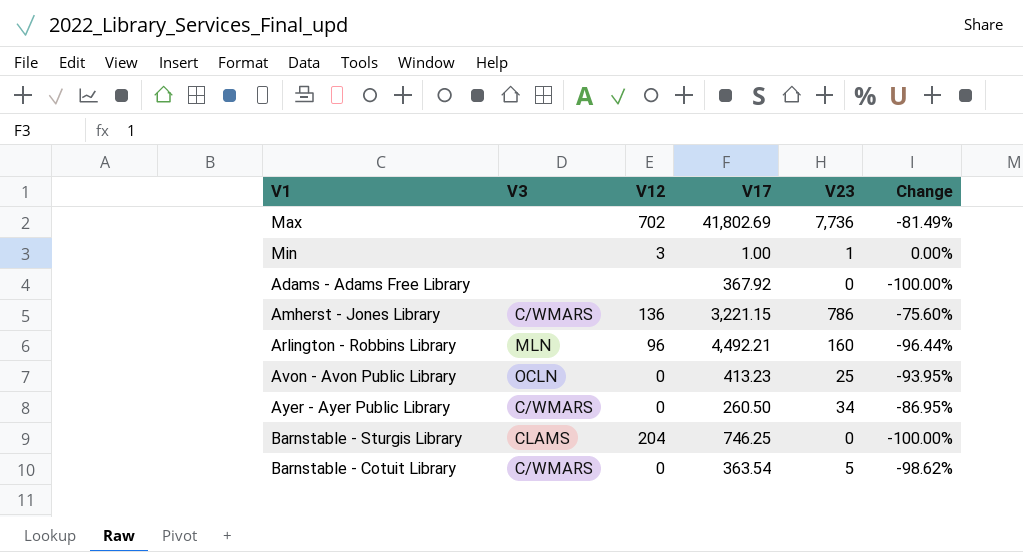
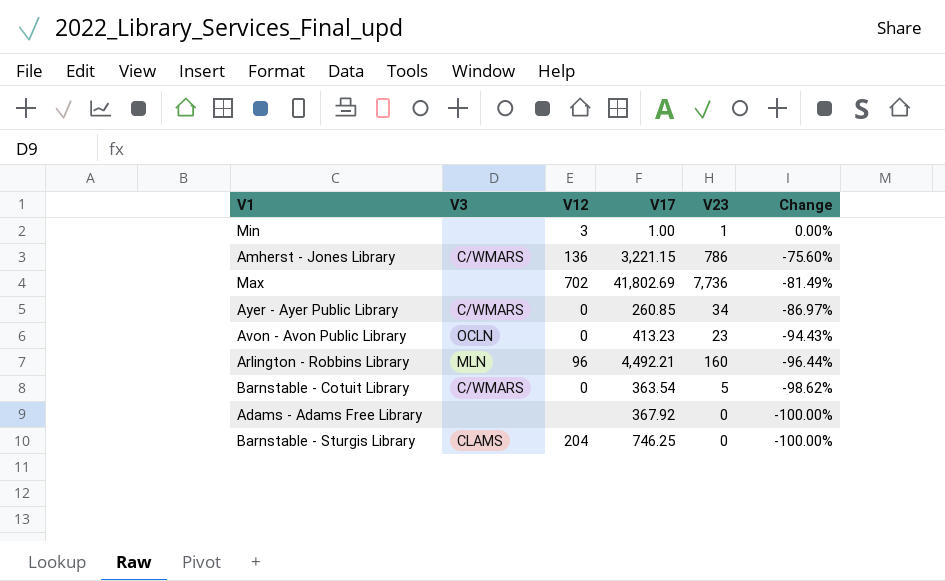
row order: none -> Change descending
Ayer - Ayer Public Library | V17: 260.50 -> 260.85
Ayer - Ayer Public Library | Change: -86.95% -> -86.97%
Avon - Avon Public Library | V23: 25 -> 23
Avon - Avon Public Library | Change: -93.95% -> -94.43%

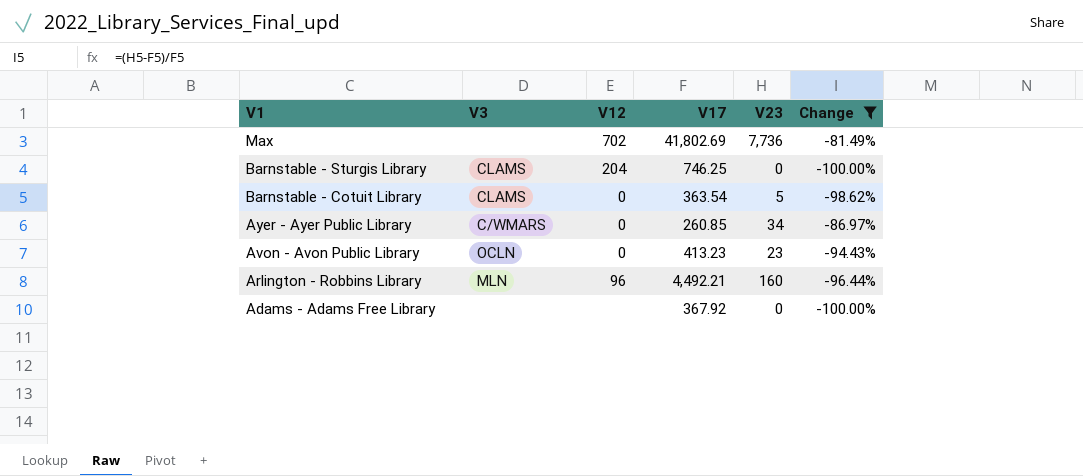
filter: none -> Change <= -81.49%
row order: Change descending -> V1 descending
Barnstable - Cotuit Library | V3: C/WMARS -> CLAMS

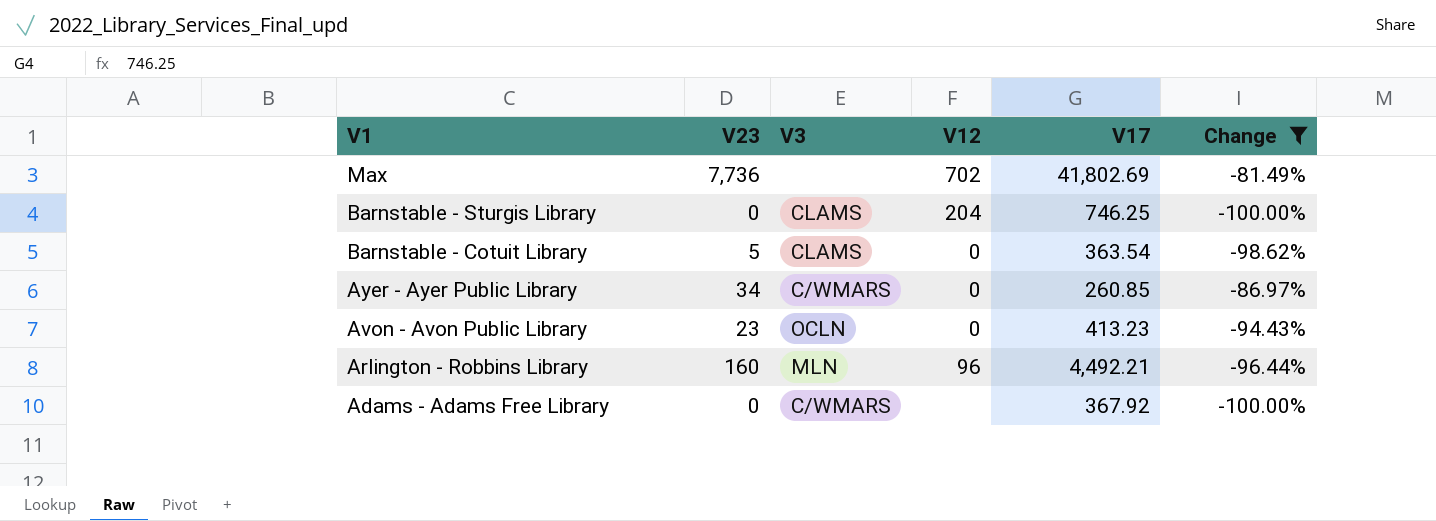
column V23 | position: 5 -> 2
Adams - Adams Free Library | V3: none -> C/WMARS

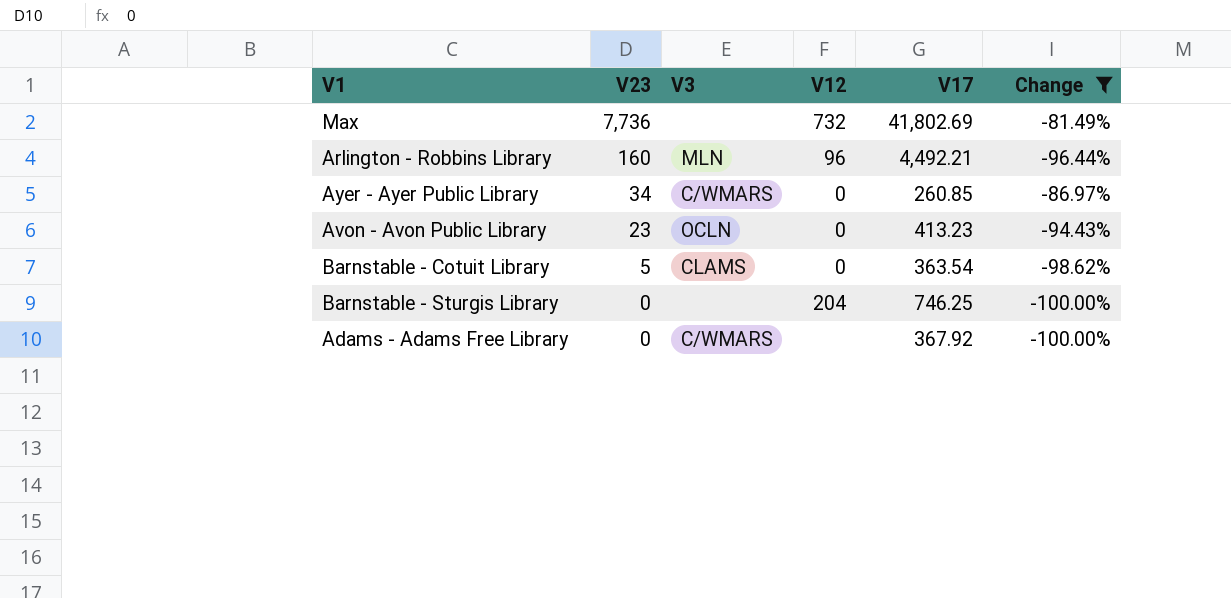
row order: V1 descending -> V23 descending
Max | V12: 702 -> 732
Barnstable - Sturgis Library | V3: CLAMS -> none

